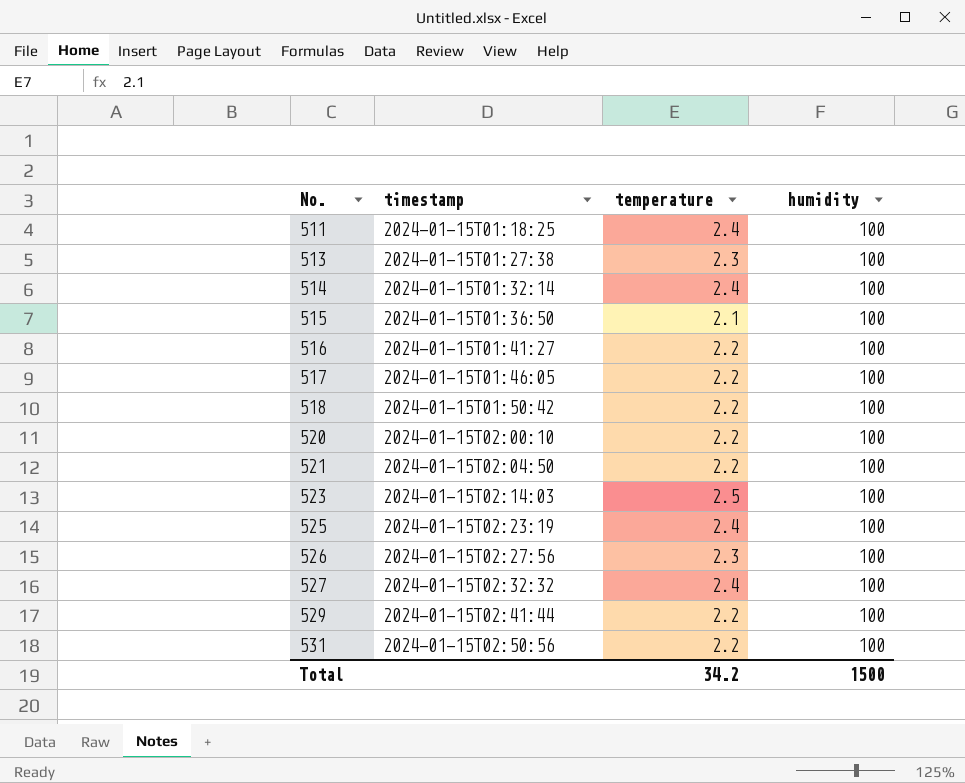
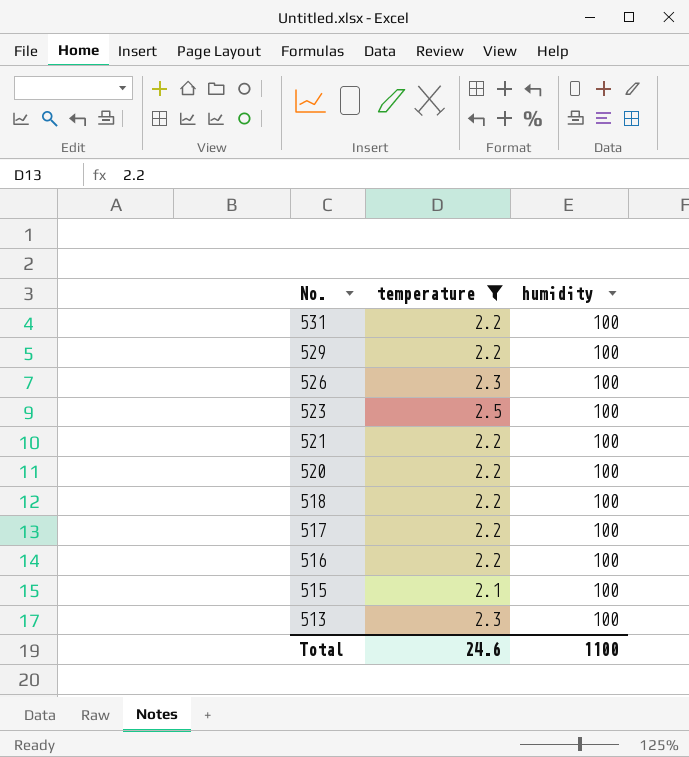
filter: none -> temperature != 2.4
row order: No. ascending -> No. descending
column timestamp | position: 2 -> none
Total | temperature: 34.2 -> 24.6
Total | humidity: 1500 -> 1100

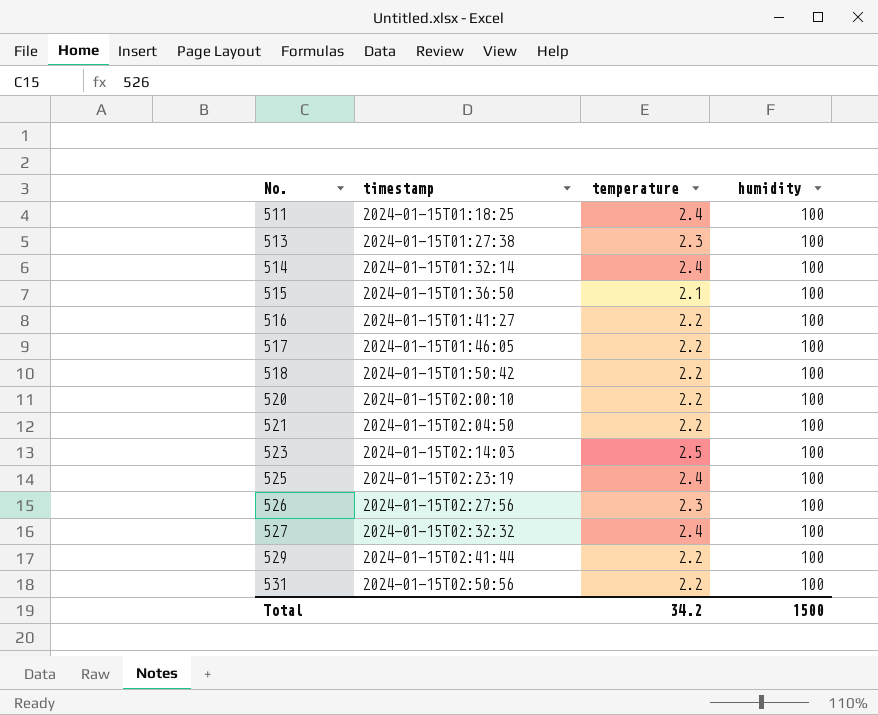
filter: temperature != 2.4 -> none
row order: No. descending -> No. ascending
column timestamp | position: none -> 2
Total | temperature: 24.6 -> 34.2
Total | humidity: 1100 -> 1500

